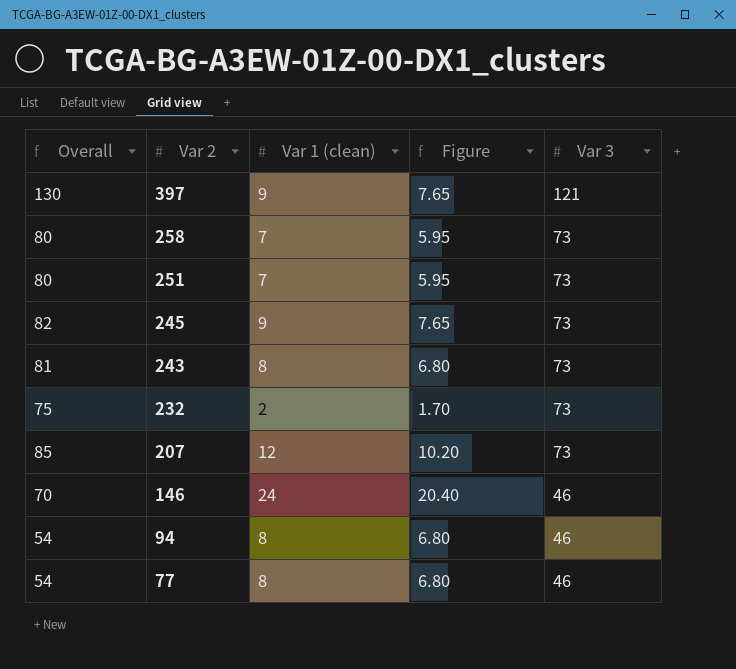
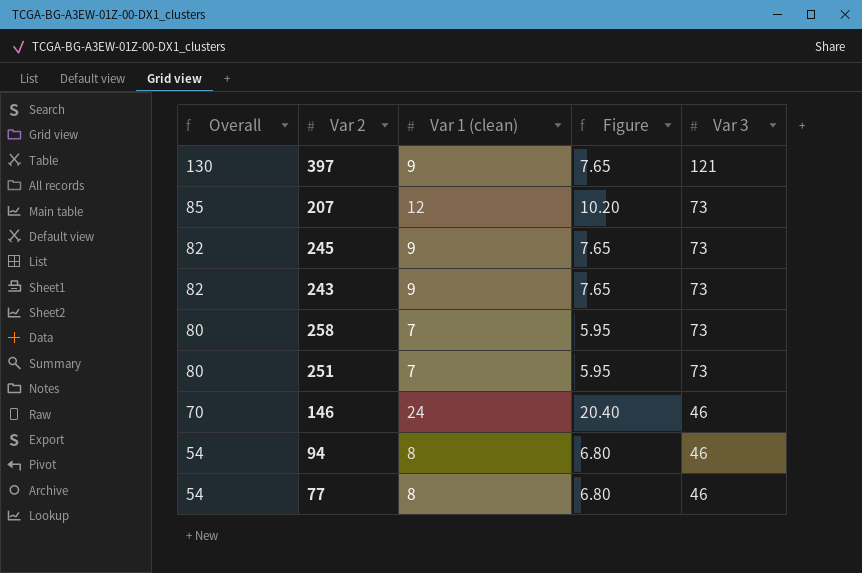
row order: Var 2 descending -> Overall descending
row 232: 75 | 2 | 1.70 | 73 -> none
243 | Overall: 81 -> 82
243 | Var 1 (clean): 8 -> 9
243 | Figure: 6.80 -> 7.65

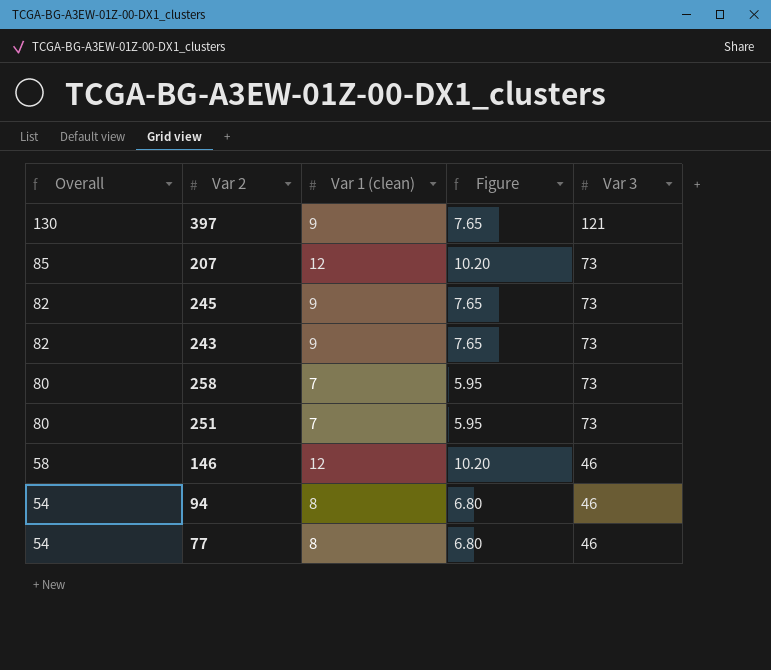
146 | Overall: 70 -> 58
146 | Var 1 (clean): 24 -> 12
146 | Figure: 20.40 -> 10.20

